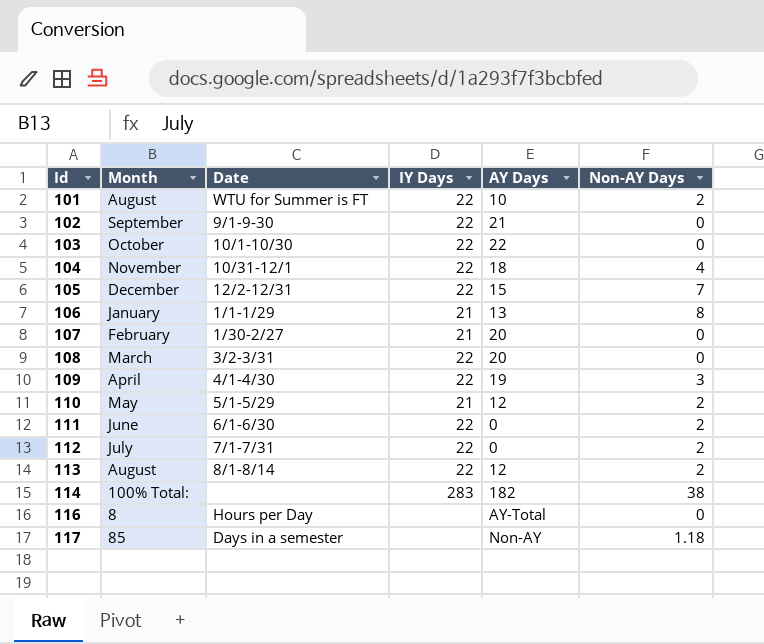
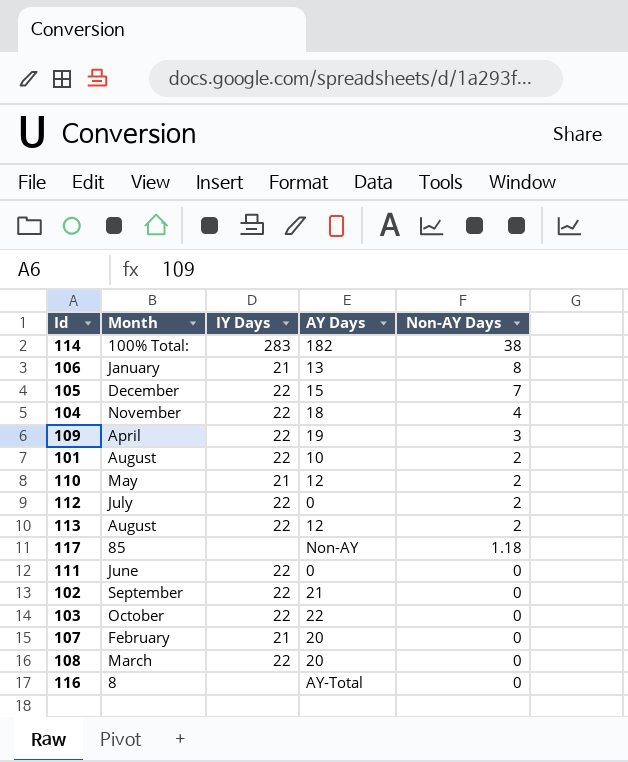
row order: Id ascending -> Non-AY Days descending
column Date | position: 3 -> none
111 | Non-AY Days: 2 -> 0

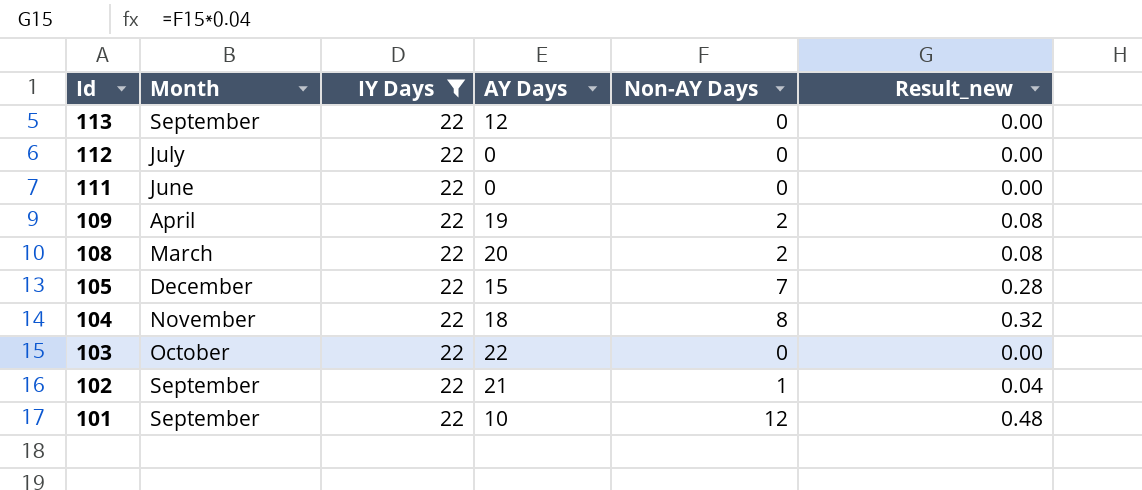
filter: none -> IY Days = 22
row order: Non-AY Days descending -> Id descending
column Result_new | formula: none -> [Non-AY Days] * 0.04
113 | Month: August -> September
113 | Non-AY Days: 2 -> 0
112 | Non-AY Days: 2 -> 0
109 | Non-AY Days: 3 -> 2
108 | Non-AY Days: 0 -> 2
104 | Non-AY Days: 4 -> 8
102 | Non-AY Days: 0 -> 1
101 | Month: August -> September
101 | Non-AY Days: 2 -> 12

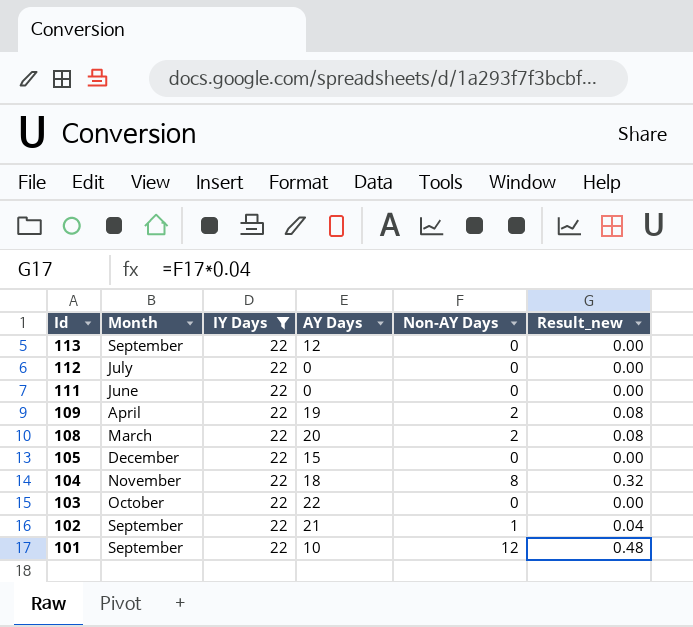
105 | Non-AY Days: 7 -> 0
105 | Result_new: 0.28 -> 0.00

